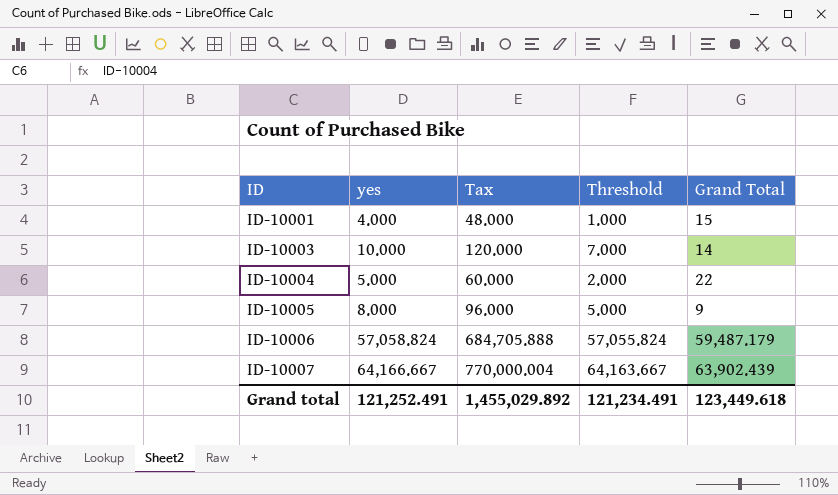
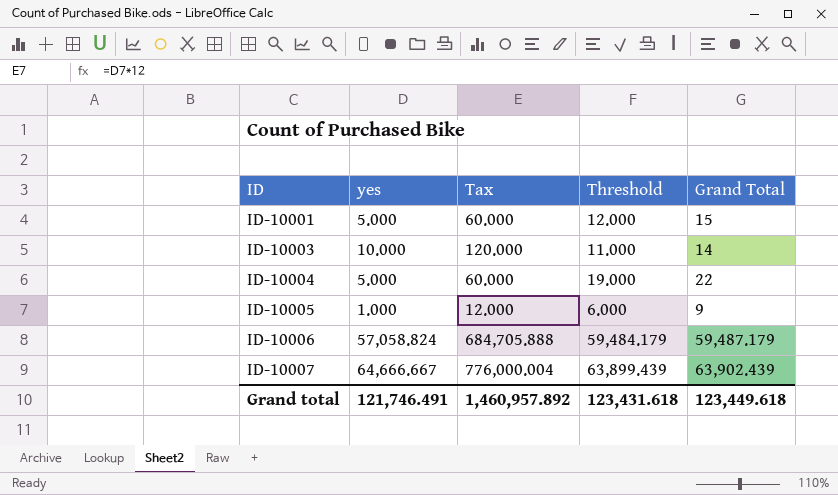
column Threshold | formula: [yes] - 3 -> [Grand Total] - 3
ID-10001 | yes: 4.000 -> 5.000
ID-10001 | Tax: 48.000 -> 60.000
ID-10005 | yes: 8.000 -> 1.000
ID-10005 | Tax: 96.000 -> 12.000
ID-10007 | yes: 64,166.667 -> 64,666.667
ID-10007 | Tax: 770,000.004 -> 776,000.004
Grand total | yes: 121,252.491 -> 121,746.491
Grand total | Tax: 1,455,029.892 -> 1,460,957.892
Grand total | Threshold: 121,234.491 -> 123,431.618

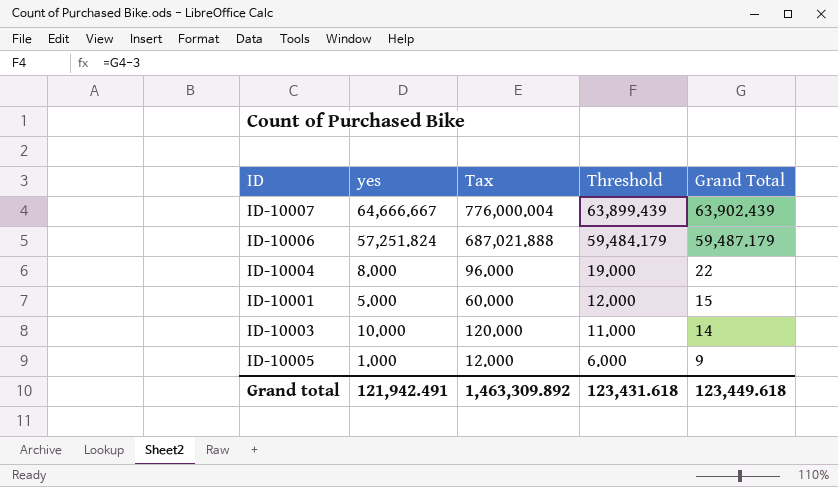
row order: ID ascending -> Threshold descending
ID-10006 | yes: 57,058.824 -> 57,251.824
ID-10006 | Tax: 684,705.888 -> 687,021.888
ID-10004 | yes: 5.000 -> 8.000
ID-10004 | Tax: 60.000 -> 96.000
Grand total | yes: 121,746.491 -> 121,942.491
Grand total | Tax: 1,460,957.892 -> 1,463,309.892

